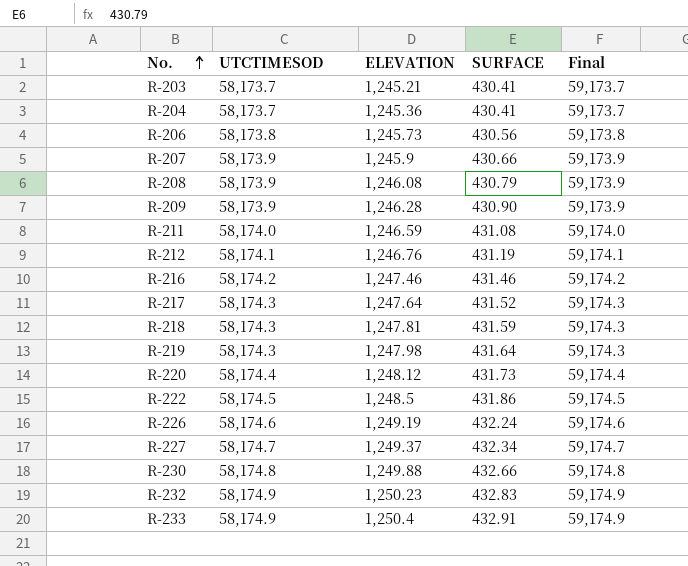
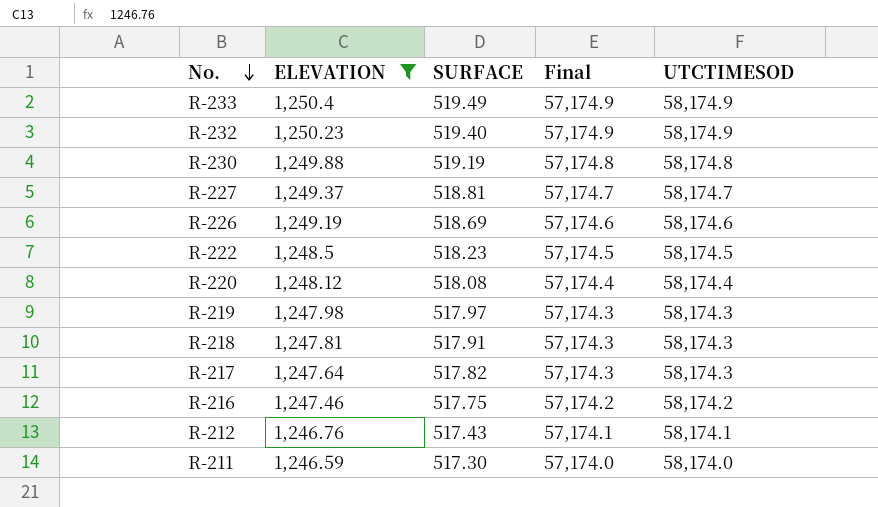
filter: none -> ELEVATION >= 1,246.59
row order: No. ascending -> No. descending
column Final | formula: [UTCTIMESOD] + 1000 -> [UTCTIMESOD] - 1000
column UTCTIMESOD | position: 2 -> 5
R-233 | SURFACE: 432.91 -> 519.49
R-232 | SURFACE: 432.83 -> 519.40
R-230 | SURFACE: 432.66 -> 519.19
R-227 | SURFACE: 432.34 -> 518.81
R-226 | SURFACE: 432.24 -> 518.69
R-222 | SURFACE: 431.86 -> 518.23
R-220 | SURFACE: 431.73 -> 518.08
R-219 | SURFACE: 431.64 -> 517.97
R-218 | SURFACE: 431.59 -> 517.91
R-217 | SURFACE: 431.52 -> 517.82
R-216 | SURFACE: 431.46 -> 517.75
R-212 | SURFACE: 431.19 -> 517.43
R-211 | SURFACE: 431.08 -> 517.30

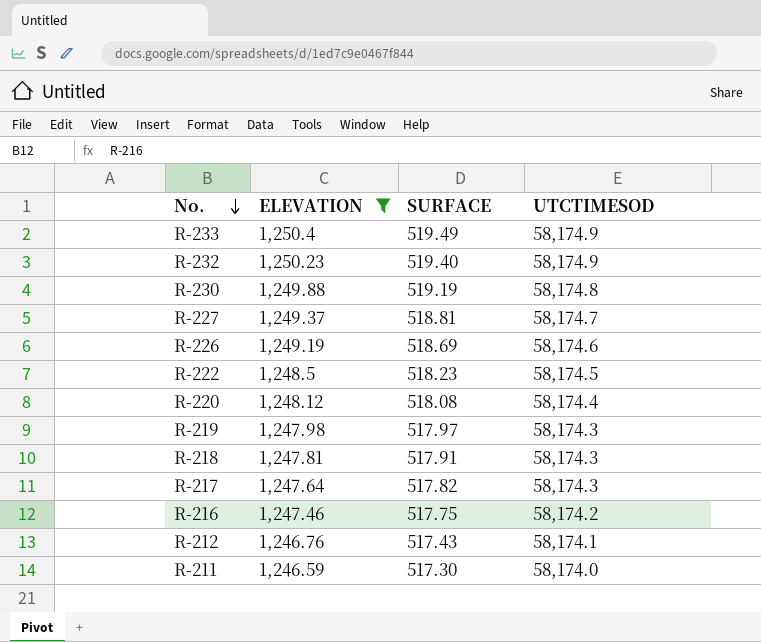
column Final | formula: [UTCTIMESOD] - 1000 -> none

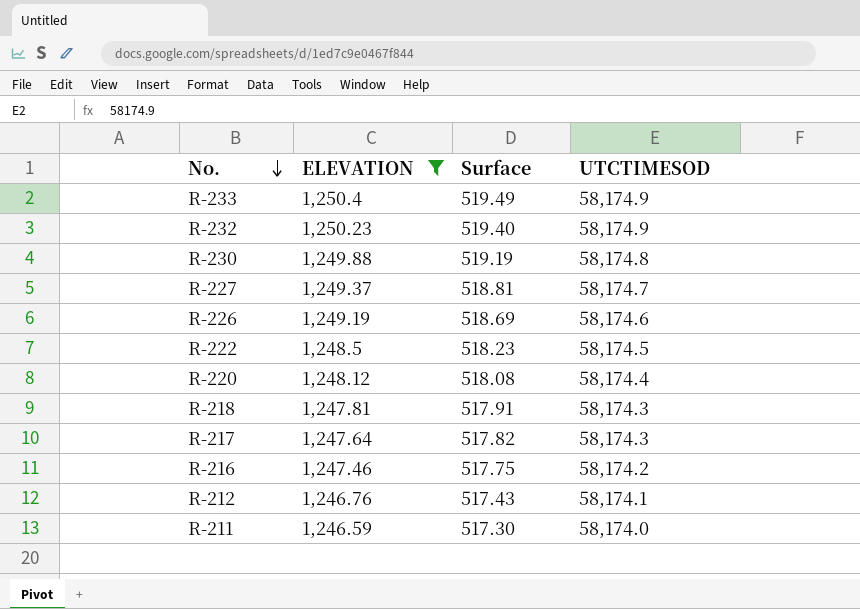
column name: SURFACE -> Surface
row R-219: 1,247.98 | 517.97 | 58,174.3 -> none

